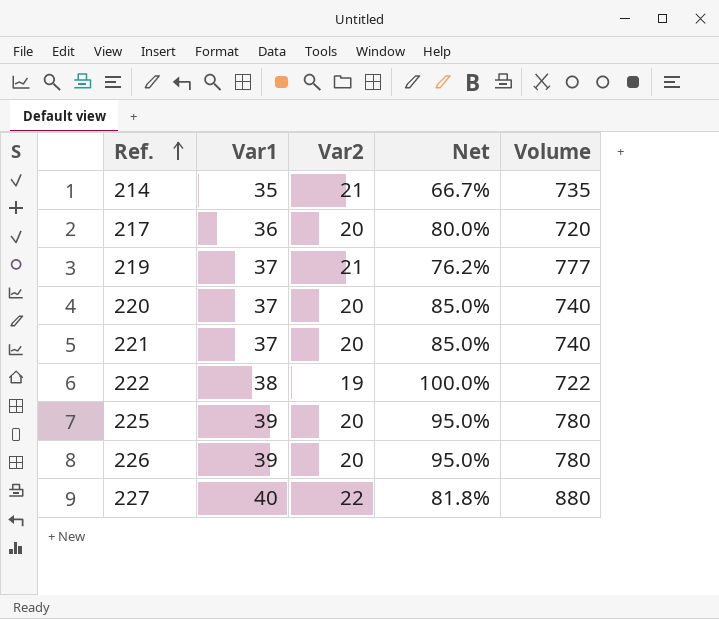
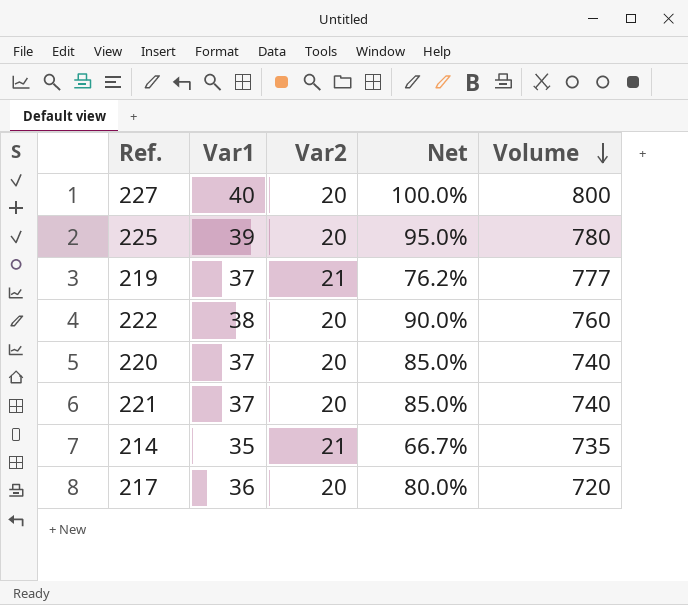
row order: Ref. ascending -> Volume descending
row 226: 39 | 20 | 95.0% | 780 -> none
227 | Var2: 22 -> 20
227 | Net: 81.8% -> 100.0%
227 | Volume: 880 -> 800
222 | Var2: 19 -> 20
222 | Net: 100.0% -> 90.0%
222 | Volume: 722 -> 760

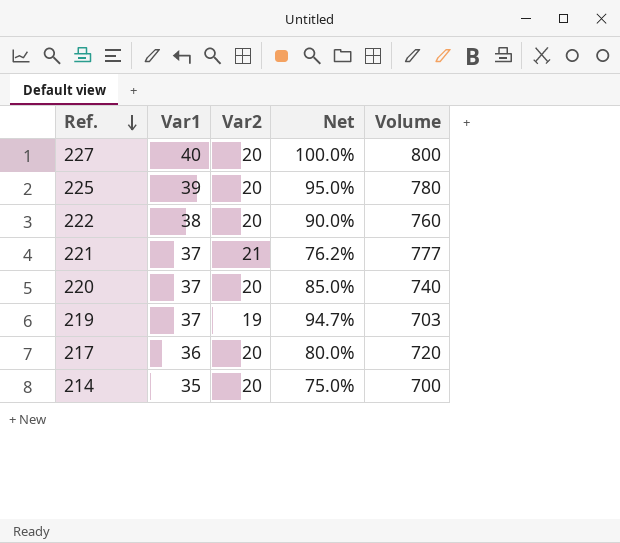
row order: Volume descending -> Ref. descending
221 | Var2: 20 -> 21
221 | Net: 85.0% -> 76.2%
221 | Volume: 740 -> 777
219 | Var2: 21 -> 19
219 | Net: 76.2% -> 94.7%
219 | Volume: 777 -> 703
214 | Var2: 21 -> 20
214 | Net: 66.7% -> 75.0%
214 | Volume: 735 -> 700

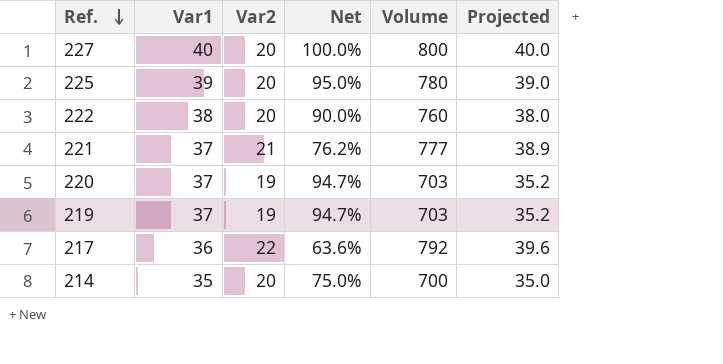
column Projected | formula: none -> [Volume] * 0.05
220 | Var2: 20 -> 19
220 | Net: 85.0% -> 94.7%
220 | Volume: 740 -> 703
217 | Var2: 20 -> 22
217 | Net: 80.0% -> 63.6%
217 | Volume: 720 -> 792

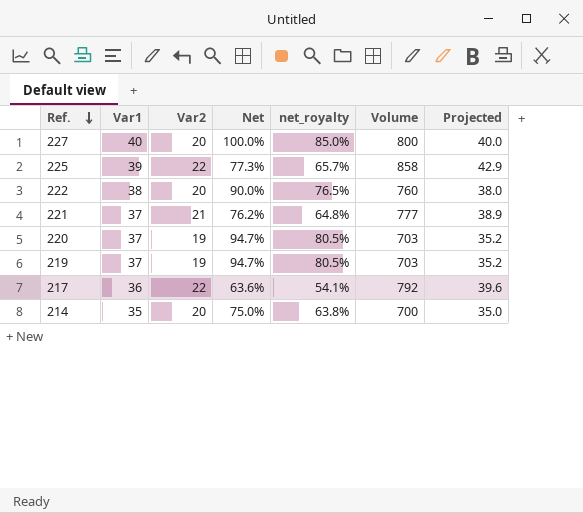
column net_royalty | formula: none -> [Net] * 0.85
225 | Var2: 20 -> 22
225 | Net: 95.0% -> 77.3%
225 | Volume: 780 -> 858
225 | Projected: 39.0 -> 42.9

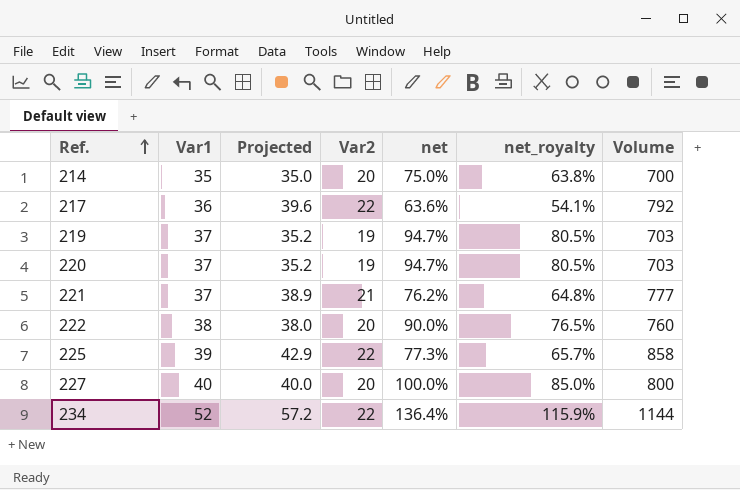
row order: Ref. descending -> Ref. ascending
column Projected | position: 7 -> 3
column name: Net -> net
row 234: none -> 52 | 57.2 | 22 | 136.4% | 115.9% | 1144

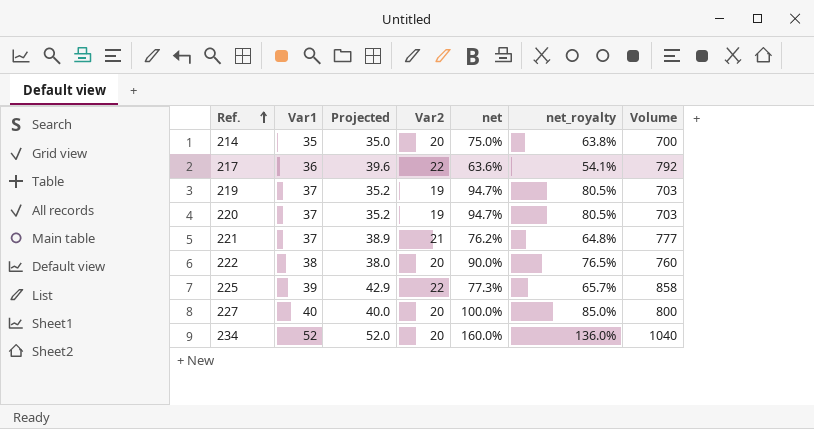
234 | Projected: 57.2 -> 52.0
234 | Var2: 22 -> 20
234 | net: 136.4% -> 160.0%
234 | net_royalty: 115.9% -> 136.0%
234 | Volume: 1144 -> 1040

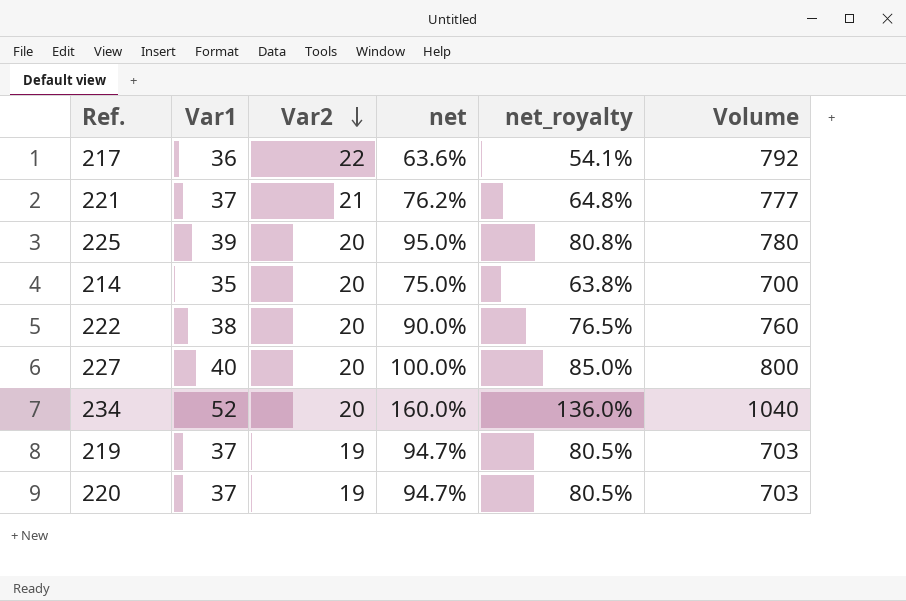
row order: Ref. ascending -> Var2 descending
column Projected | formula: [Volume] * 0.05 -> none
225 | Var2: 22 -> 20
225 | net: 77.3% -> 95.0%
225 | net_royalty: 65.7% -> 80.8%
225 | Volume: 858 -> 780

